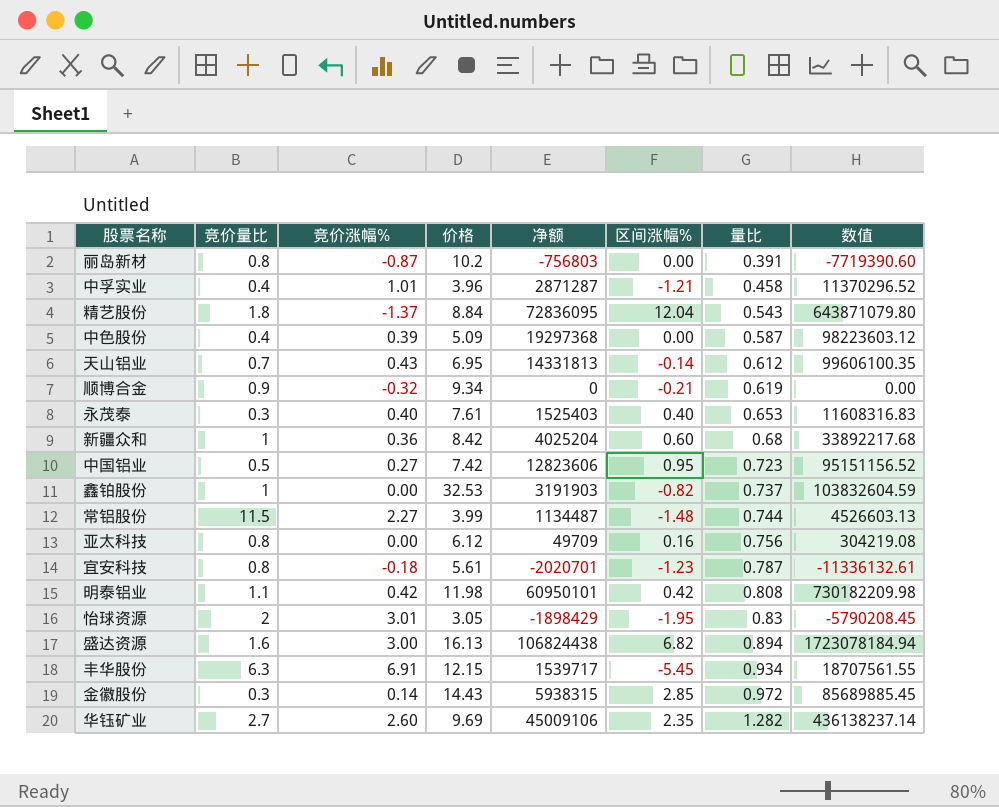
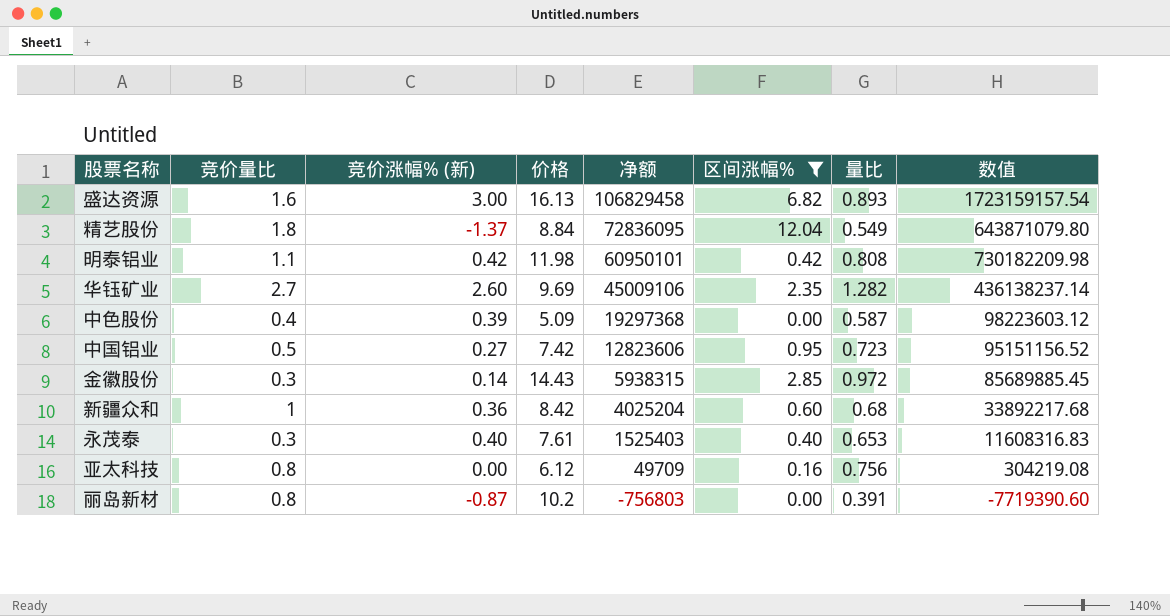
filter: none -> 区间涨幅% >= 0.00
row order: 量比 ascending -> 净额 descending
column name: 竞价涨幅% -> 竞价涨幅% (新)
盛达资源 | 净额: 106824438 -> 106829458
盛达资源 | 量比: 0.894 -> 0.893
盛达资源 | 数值: 1723078184.94 -> 1723159157.54
精艺股份 | 量比: 0.543 -> 0.549

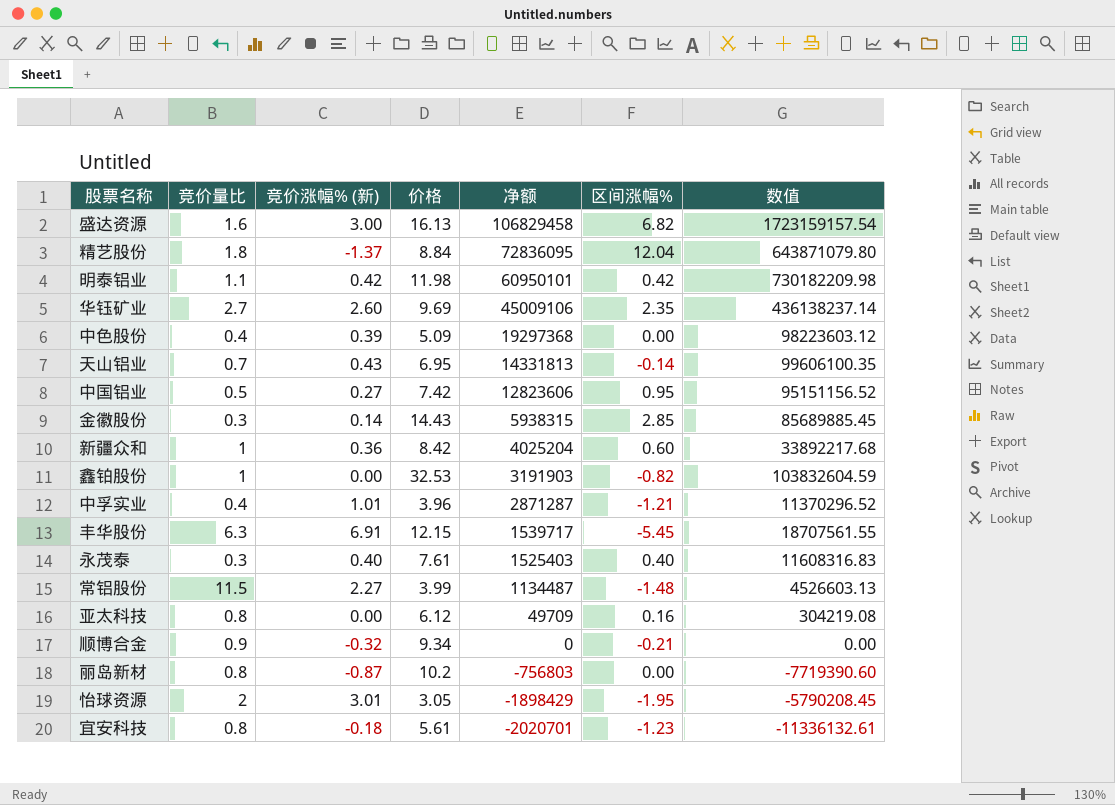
filter: 区间涨幅% >= 0.00 -> none
column 量比 | position: 7 -> none

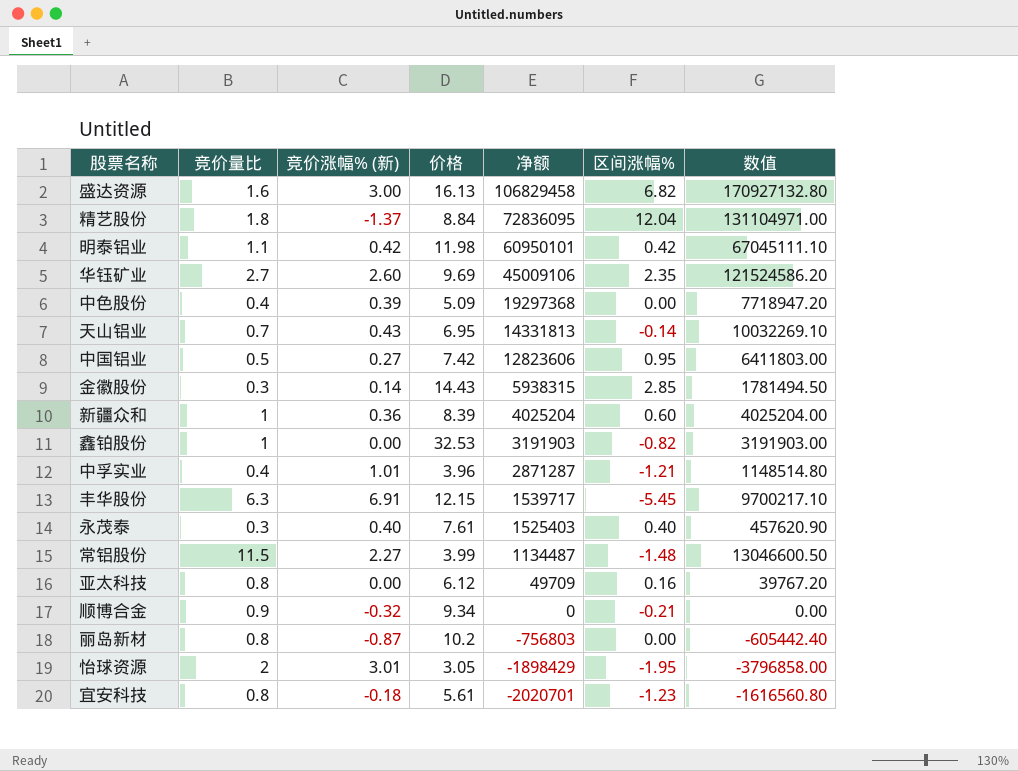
column 数值 | formula: [价格] * [净额] -> [竞价量比] * [净额]
新疆众和 | 价格: 8.42 -> 8.39

